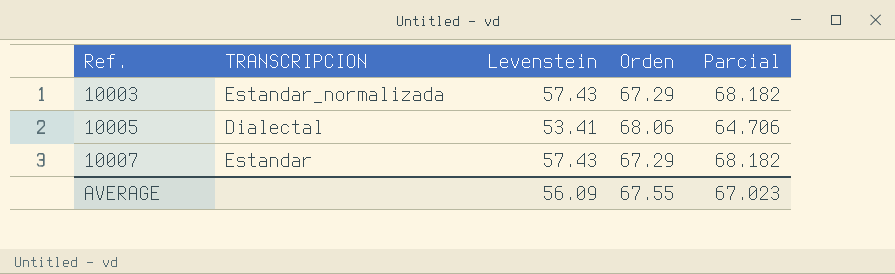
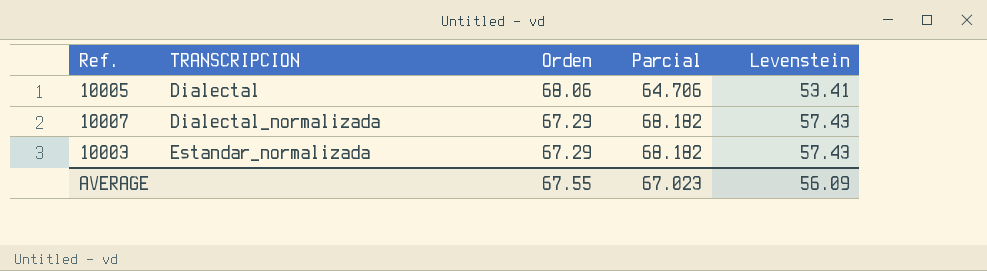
row order: Ref. ascending -> TRANSCRIPCION ascending
column Levenstein | position: 3 -> 5
10007 | TRANSCRIPCION: Estandar -> Dialectal_normalizada

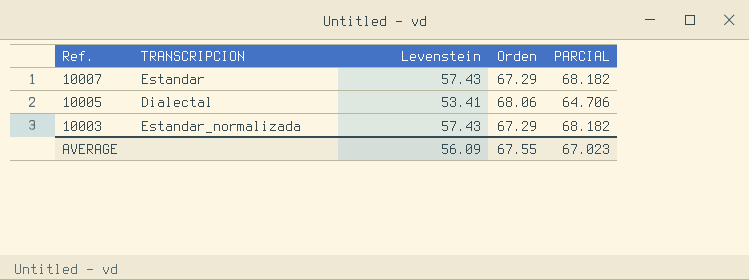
row order: TRANSCRIPCION ascending -> Ref. descending
column Levenstein | position: 5 -> 3
column name: Parcial -> PARCIAL
10007 | TRANSCRIPCION: Dialectal_normalizada -> Estandar

